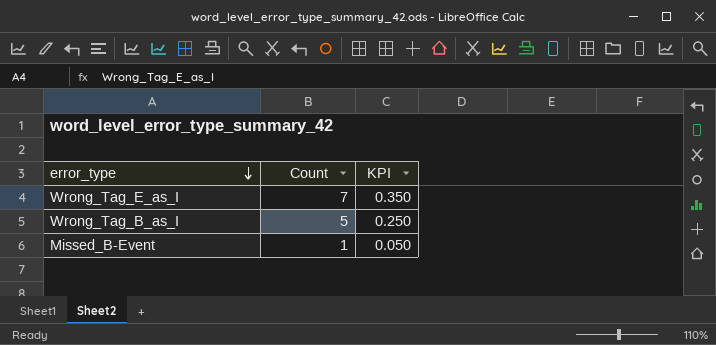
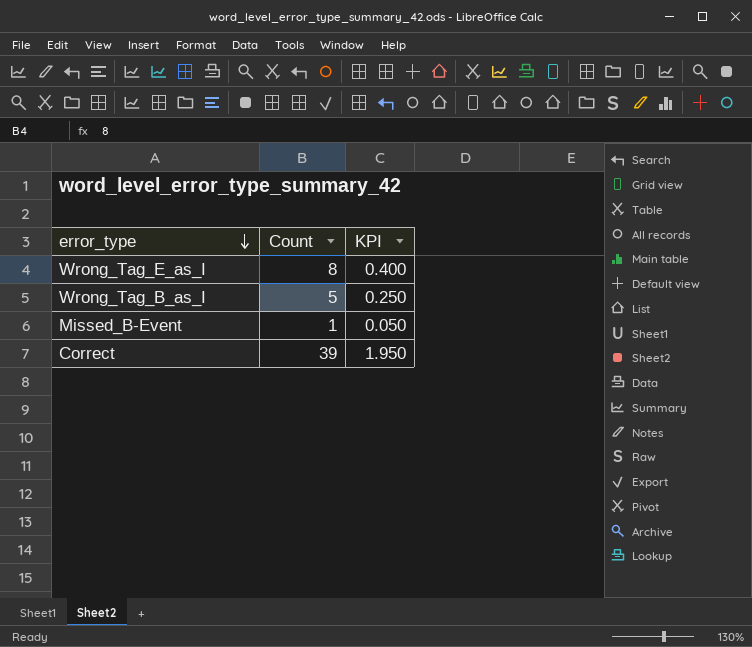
Wrong_Tag_E_as_I | Count: 7 -> 8
Wrong_Tag_E_as_I | KPI: 0.350 -> 0.400
row Correct: none -> 39 | 1.950

